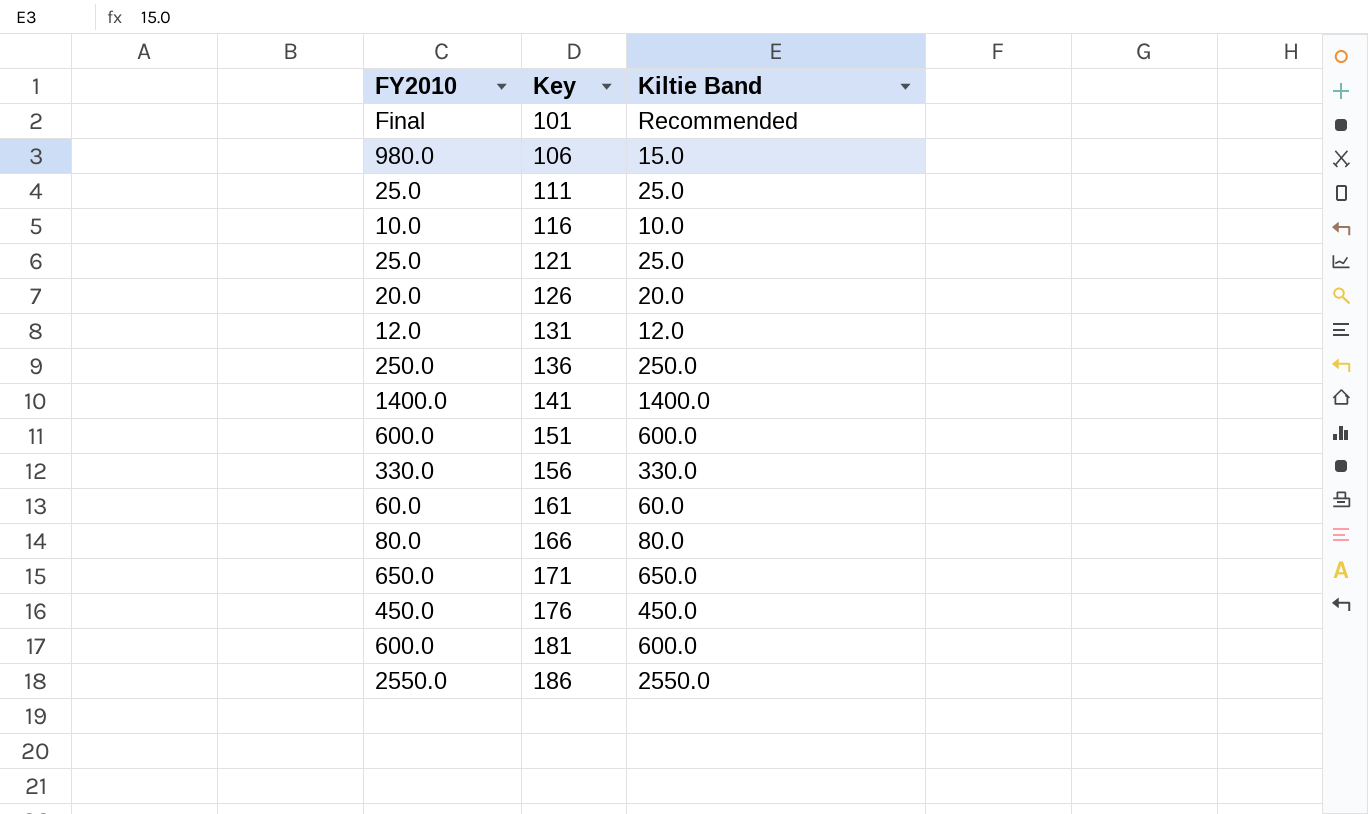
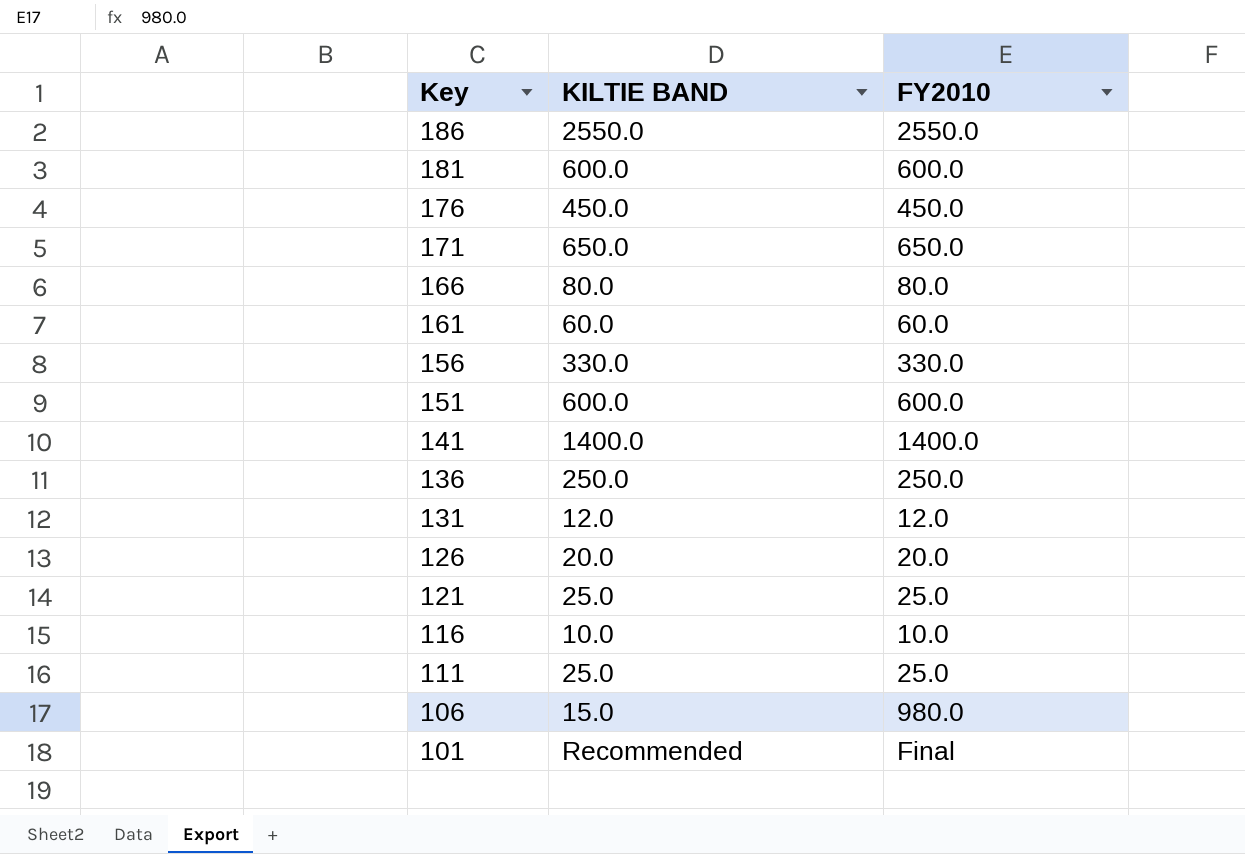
row order: Key ascending -> Key descending
column name: Kiltie Band -> KILTIE BAND
column FY2010 | position: 1 -> 3

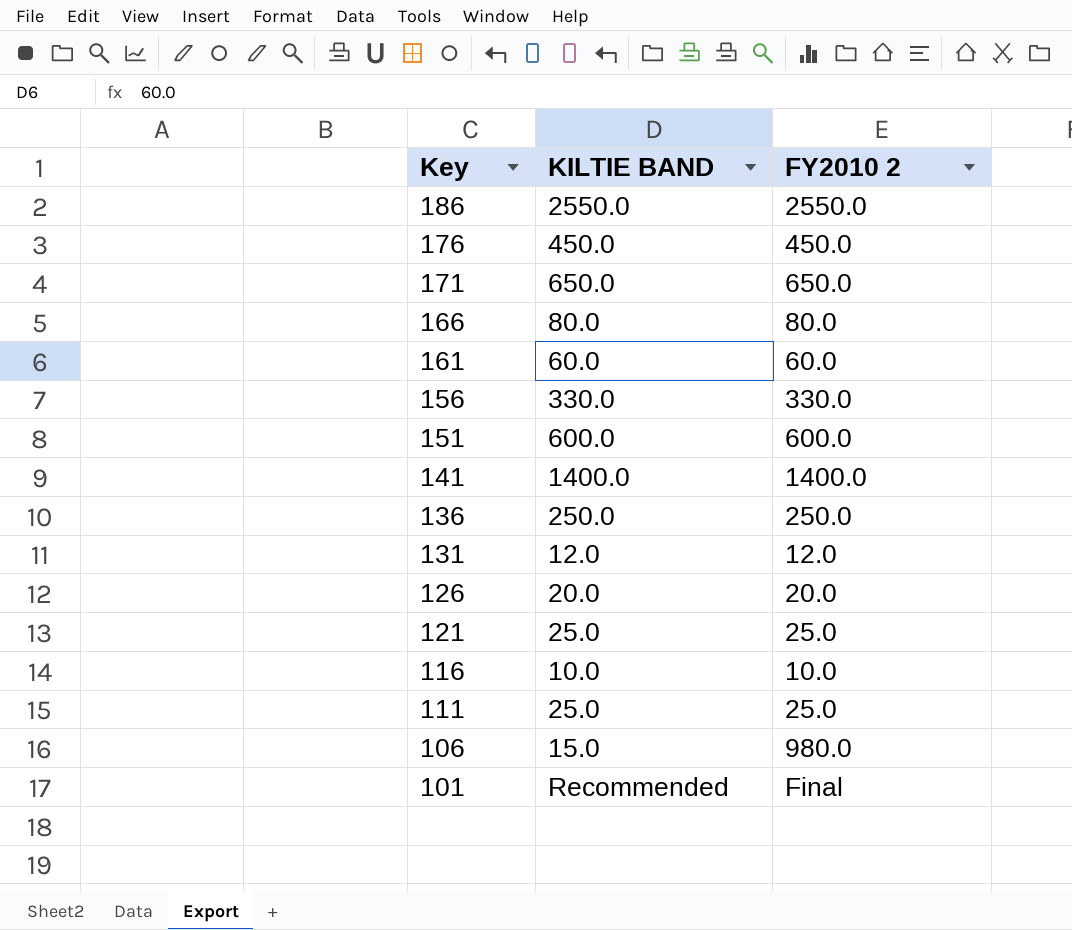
column name: FY2010 -> FY2010 2
row 181: 600.0 | 600.0 -> none

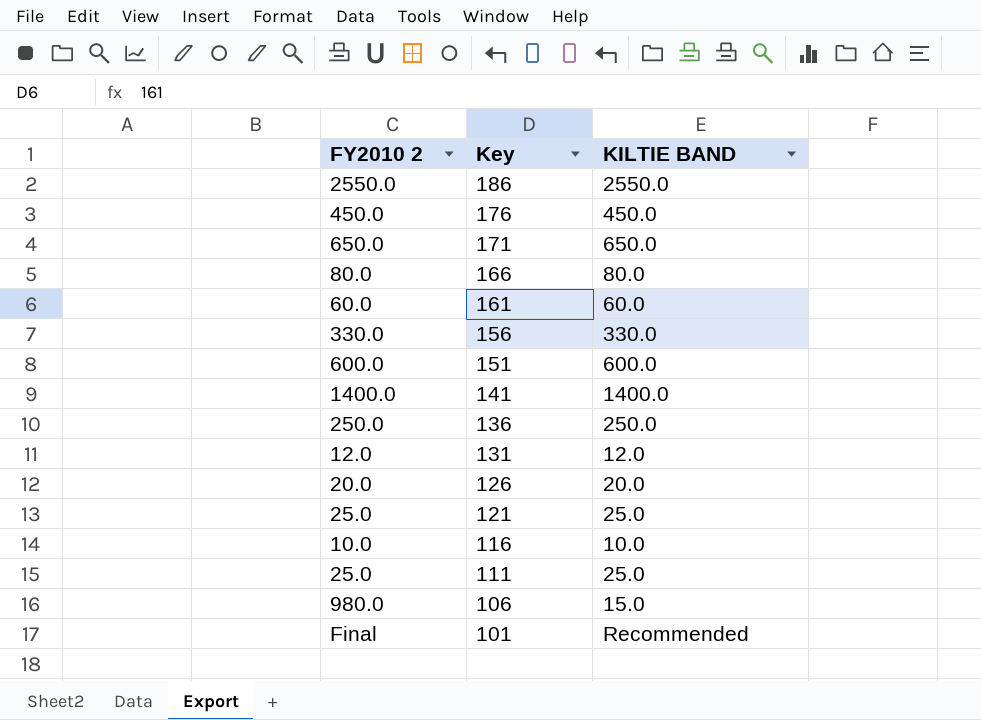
column FY2010 2 | position: 3 -> 1

